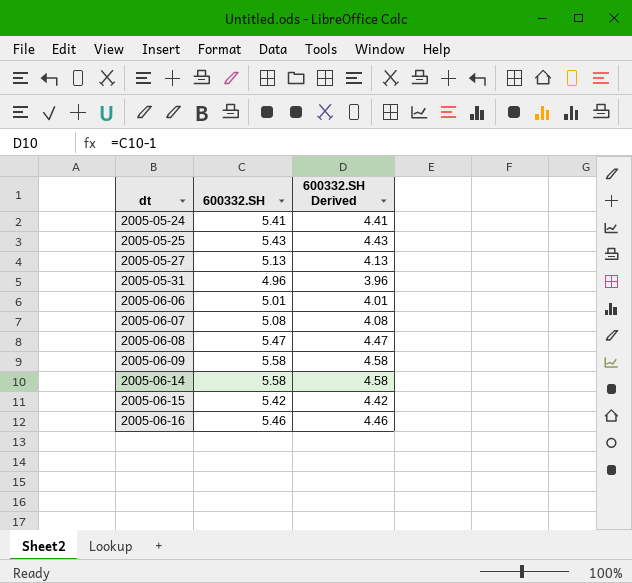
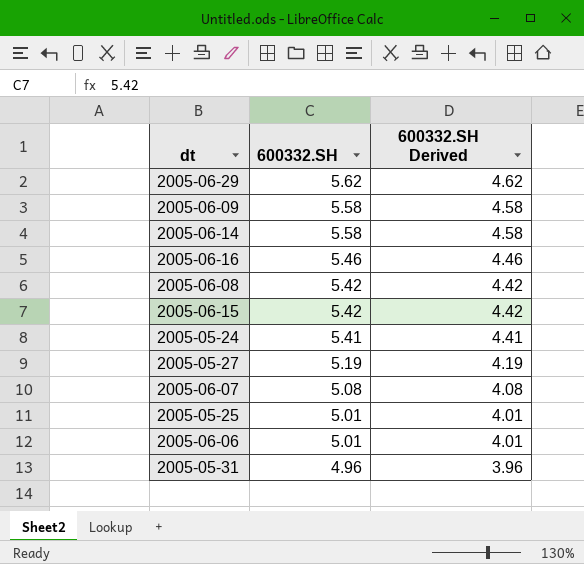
row order: dt ascending -> 600332.SH descending
row 2005-06-29: none -> 5.62 | 4.62
2005-06-08 | 600332.SH: 5.47 -> 5.42
2005-06-08 | 600332.SH Derived: 4.47 -> 4.42
2005-05-27 | 600332.SH: 5.13 -> 5.19
2005-05-27 | 600332.SH Derived: 4.13 -> 4.19
2005-05-25 | 600332.SH: 5.43 -> 5.01
2005-05-25 | 600332.SH Derived: 4.43 -> 4.01

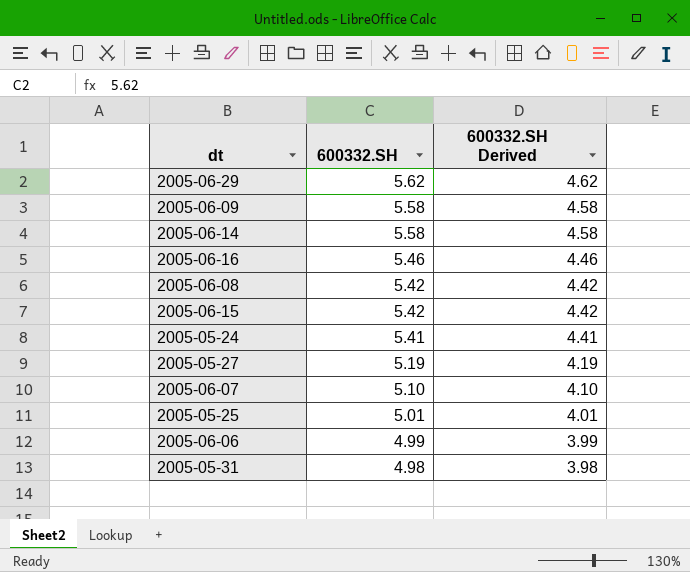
2005-06-07 | 600332.SH: 5.08 -> 5.10
2005-06-07 | 600332.SH Derived: 4.08 -> 4.10
2005-06-06 | 600332.SH: 5.01 -> 4.99
2005-06-06 | 600332.SH Derived: 4.01 -> 3.99
2005-05-31 | 600332.SH: 4.96 -> 4.98
2005-05-31 | 600332.SH Derived: 3.96 -> 3.98

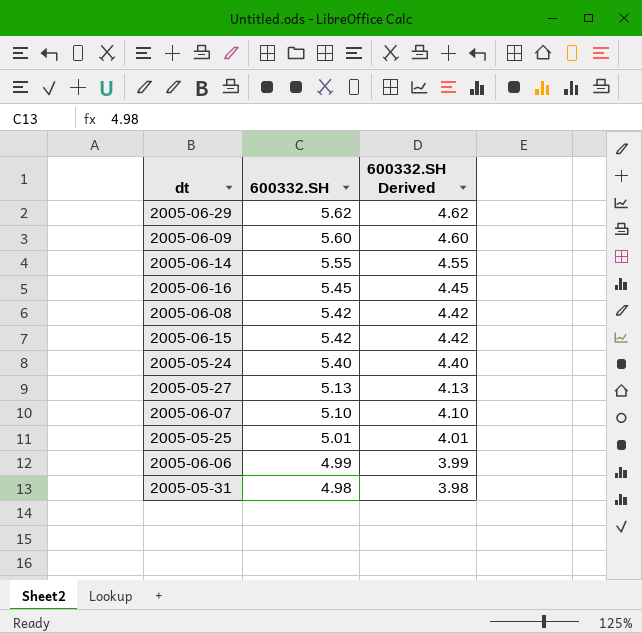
2005-06-09 | 600332.SH: 5.58 -> 5.60
2005-06-09 | 600332.SH Derived: 4.58 -> 4.60
2005-06-14 | 600332.SH: 5.58 -> 5.55
2005-06-14 | 600332.SH Derived: 4.58 -> 4.55
2005-06-16 | 600332.SH: 5.46 -> 5.45
2005-06-16 | 600332.SH Derived: 4.46 -> 4.45
2005-05-24 | 600332.SH: 5.41 -> 5.40
2005-05-24 | 600332.SH Derived: 4.41 -> 4.40
2005-05-27 | 600332.SH: 5.19 -> 5.13
2005-05-27 | 600332.SH Derived: 4.19 -> 4.13

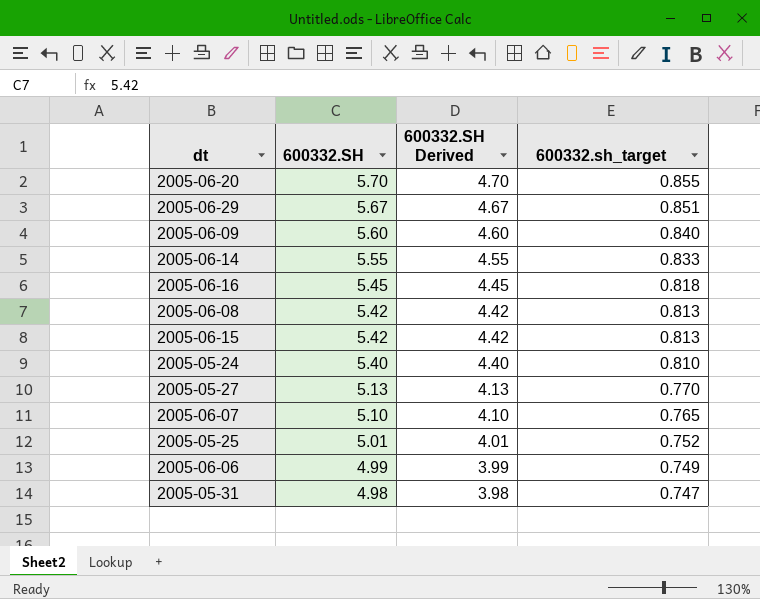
column 600332.sh_target | formula: none -> [600332.SH] * 0.15
row 2005-06-20: none -> 5.70 | 4.70 | 0.855
2005-06-29 | 600332.SH: 5.62 -> 5.67
2005-06-29 | 600332.SH Derived: 4.62 -> 4.67

